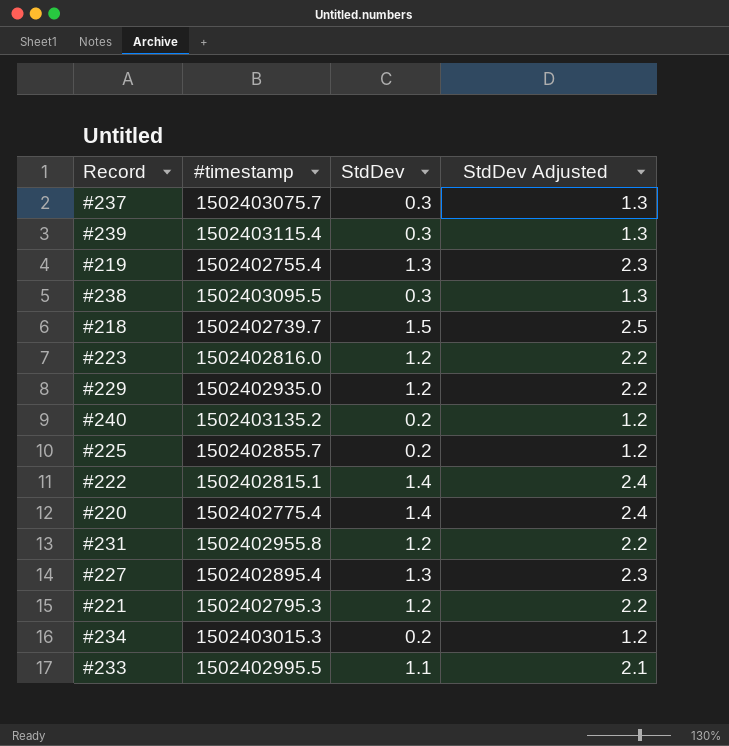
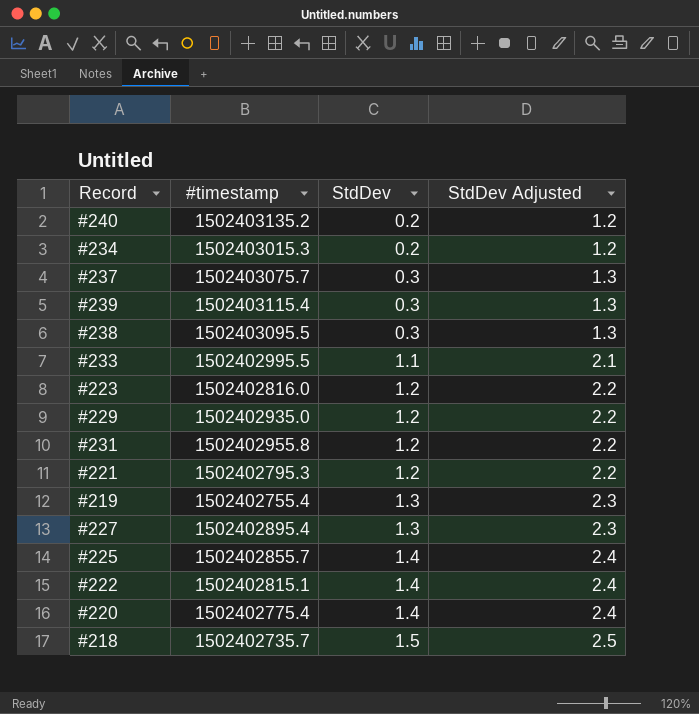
row order: none -> StdDev ascending
#225 | StdDev: 0.2 -> 1.4
#225 | StdDev Adjusted: 1.2 -> 2.4
#218 | #timestamp: 1502402739.7 -> 1502402735.7

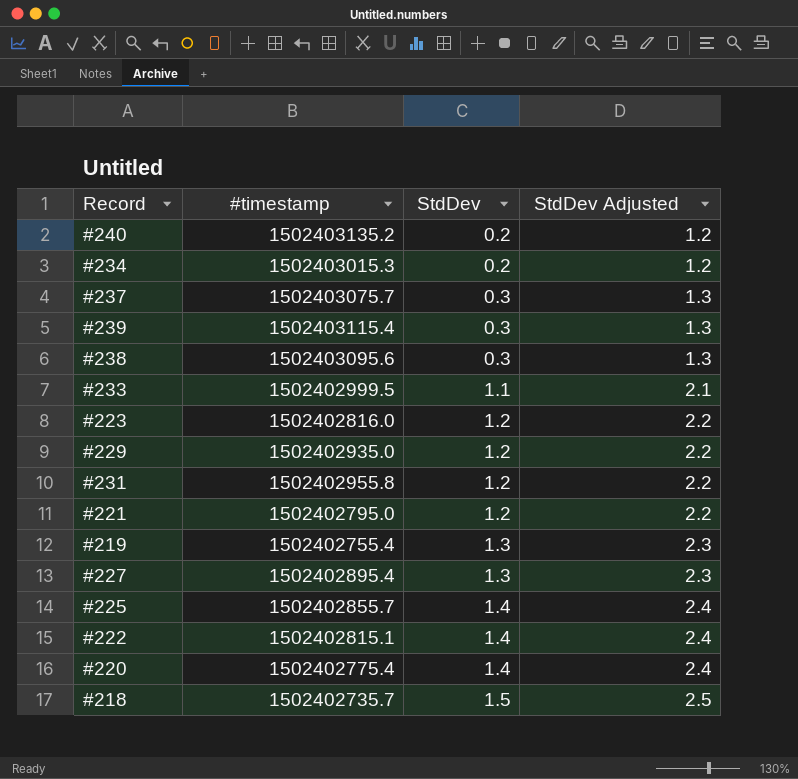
#238 | #timestamp: 1502403095.5 -> 1502403095.6
#233 | #timestamp: 1502402995.5 -> 1502402999.5
#221 | #timestamp: 1502402795.3 -> 1502402795.0

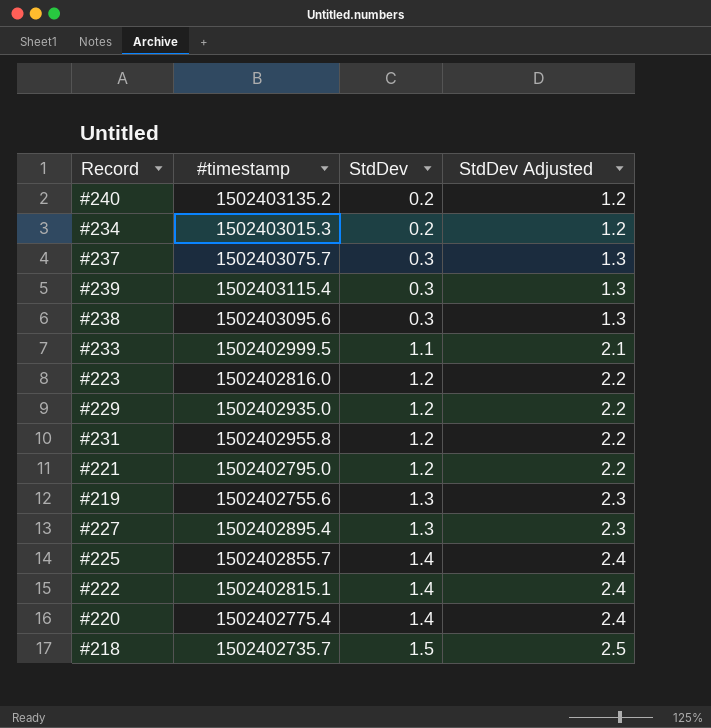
#219 | #timestamp: 1502402755.4 -> 1502402755.6

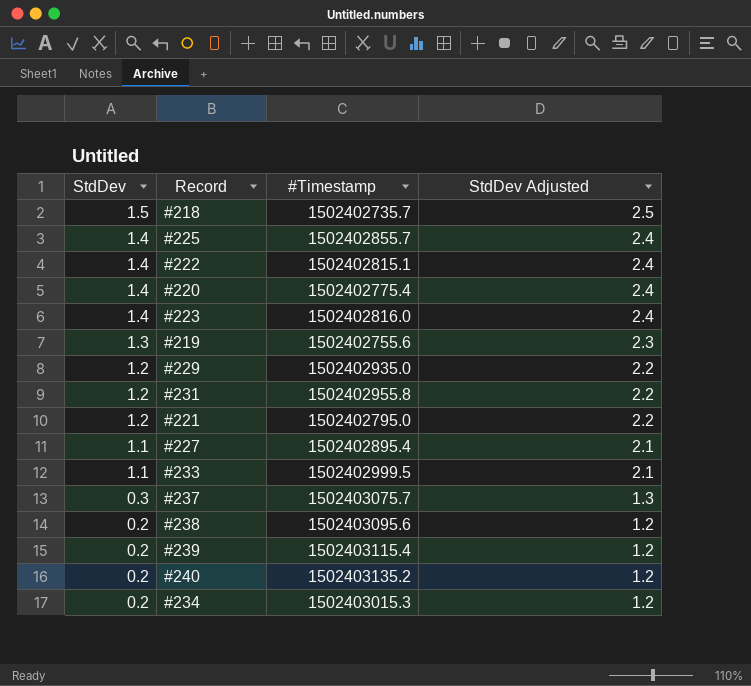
row order: StdDev ascending -> StdDev descending
column StdDev | position: 3 -> 1
column name: #timestamp -> #Timestamp
#223 | StdDev: 1.2 -> 1.4
#223 | StdDev Adjusted: 2.2 -> 2.4
#227 | StdDev: 1.3 -> 1.1
#227 | StdDev Adjusted: 2.3 -> 2.1
#238 | StdDev: 0.3 -> 0.2
#238 | StdDev Adjusted: 1.3 -> 1.2
#239 | StdDev: 0.3 -> 0.2
#239 | StdDev Adjusted: 1.3 -> 1.2

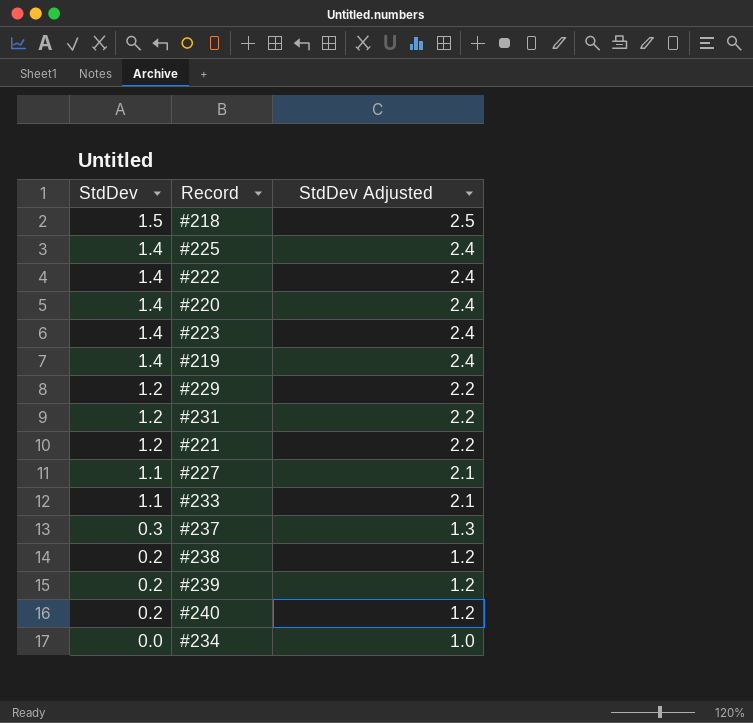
column #Timestamp | position: 3 -> none
#219 | StdDev: 1.3 -> 1.4
#219 | StdDev Adjusted: 2.3 -> 2.4
#234 | StdDev: 0.2 -> 0.0
#234 | StdDev Adjusted: 1.2 -> 1.0

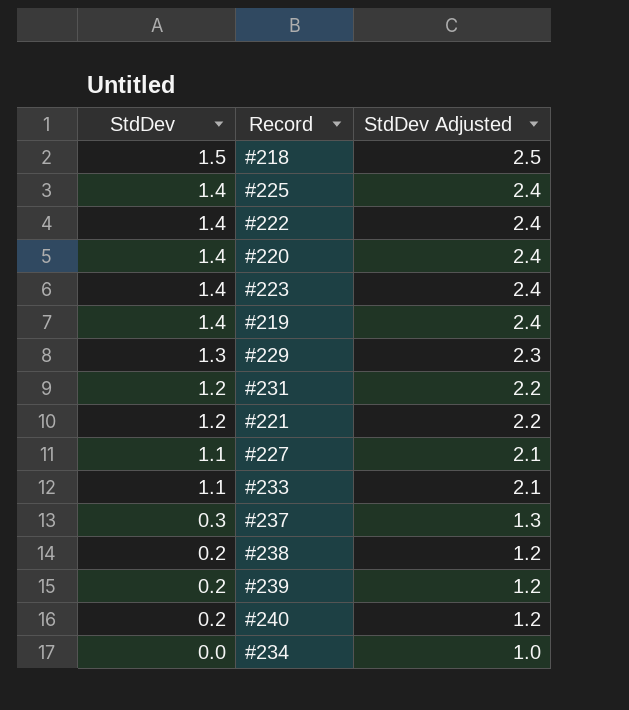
#229 | StdDev: 1.2 -> 1.3
#229 | StdDev Adjusted: 2.2 -> 2.3

